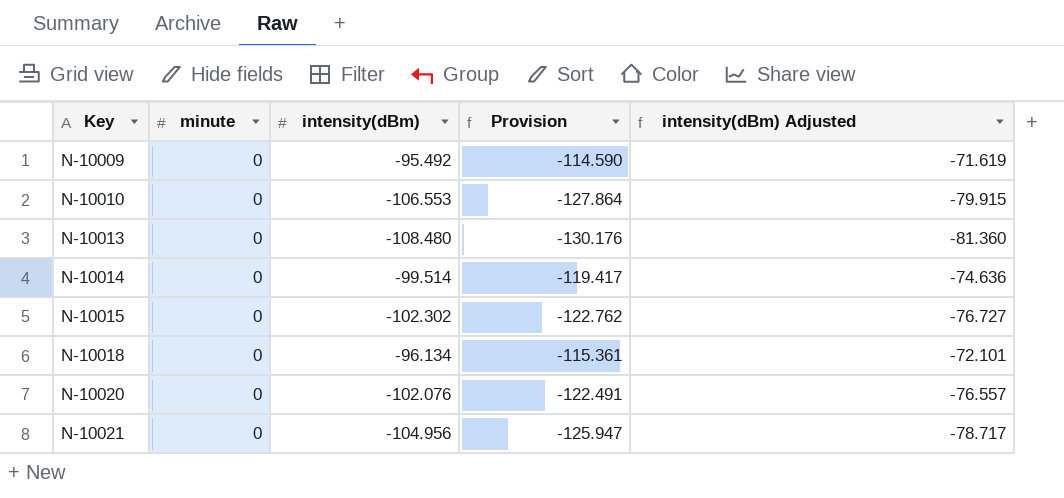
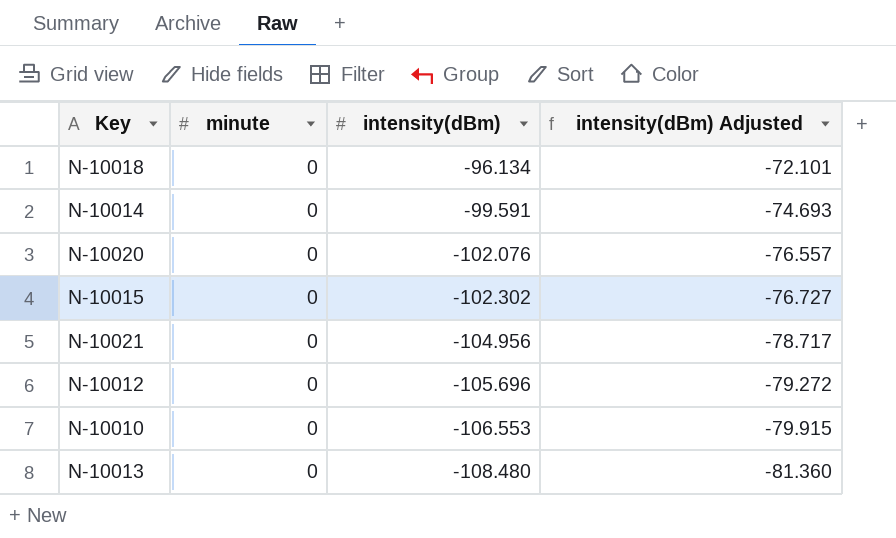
row order: Key ascending -> intensity(dBm) descending
column Provision | formula: [intensity(dBm)] * 1.2 -> none
row N-10009: 0 | -95.492 | -114.590 | -71.619 -> none
N-10014 | intensity(dBm): -99.514 -> -99.591
N-10014 | intensity(dBm) Adjusted: -74.636 -> -74.693
row N-10012: none -> 0 | -105.696 | -79.272

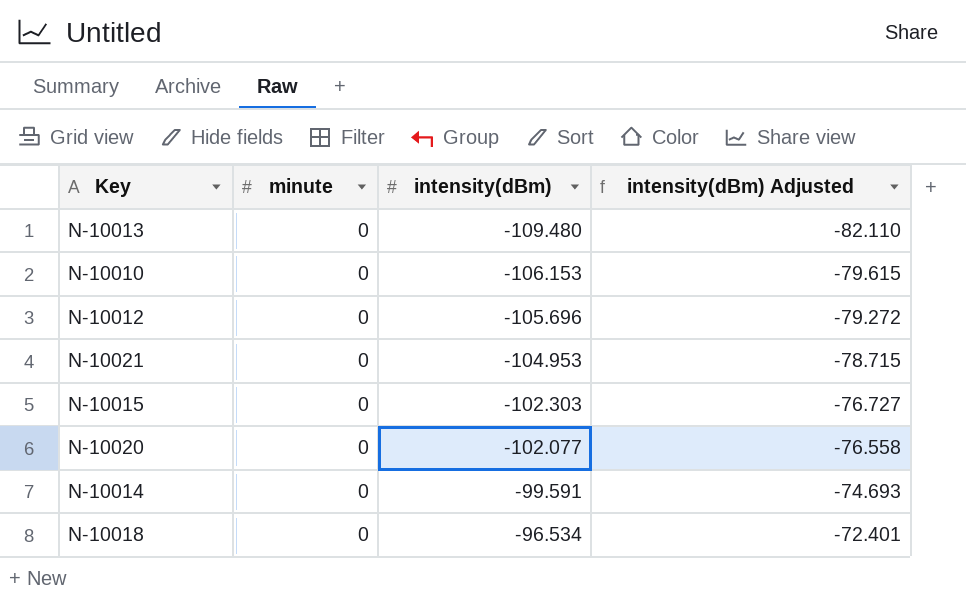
row order: intensity(dBm) descending -> intensity(dBm) ascending
N-10013 | intensity(dBm): -108.480 -> -109.480
N-10013 | intensity(dBm) Adjusted: -81.360 -> -82.110
N-10010 | intensity(dBm): -106.553 -> -106.153
N-10010 | intensity(dBm) Adjusted: -79.915 -> -79.615
N-10021 | intensity(dBm): -104.956 -> -104.953
N-10021 | intensity(dBm) Adjusted: -78.717 -> -78.715
N-10015 | intensity(dBm): -102.302 -> -102.303
N-10020 | intensity(dBm): -102.076 -> -102.077
N-10020 | intensity(dBm) Adjusted: -76.557 -> -76.558
N-10018 | intensity(dBm): -96.134 -> -96.534
N-10018 | intensity(dBm) Adjusted: -72.101 -> -72.401

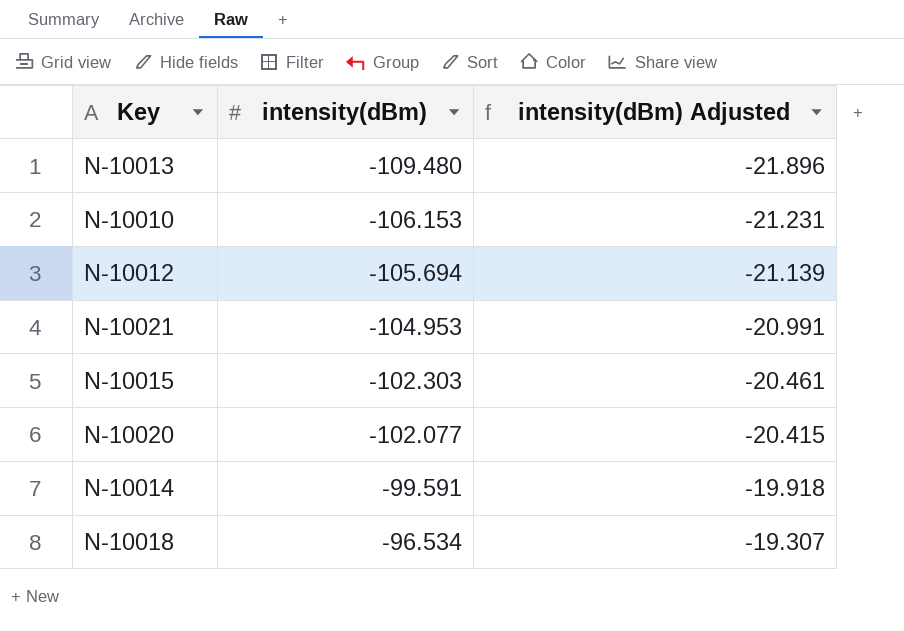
column minute | position: 2 -> none
column intensity(dBm) Adjusted | formula: [intensity(dBm)] * 0.75 -> [intensity(dBm)] * 0.2
N-10012 | intensity(dBm): -105.696 -> -105.694

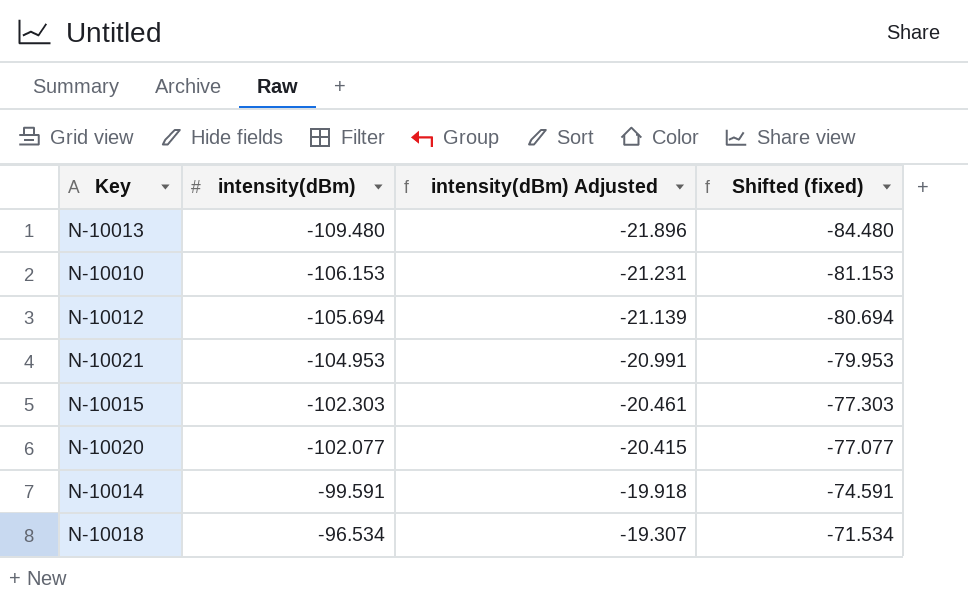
column Shifted (fixed) | formula: none -> [intensity(dBm)] + 25

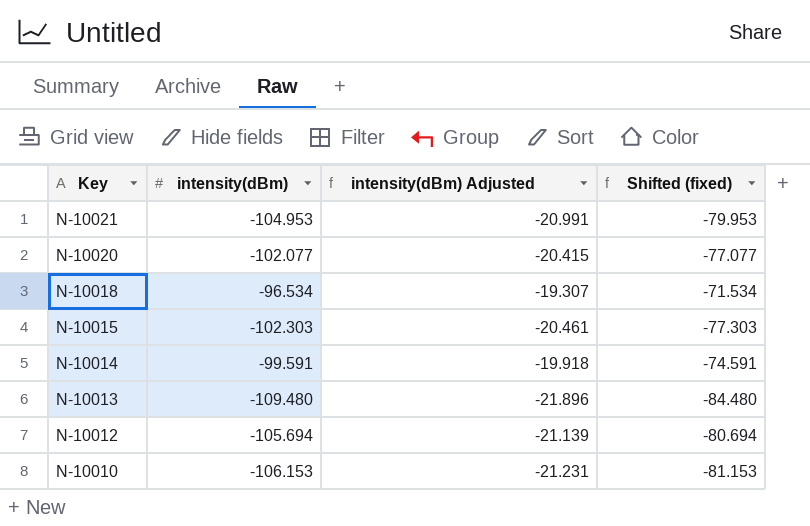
row order: intensity(dBm) ascending -> Key descending

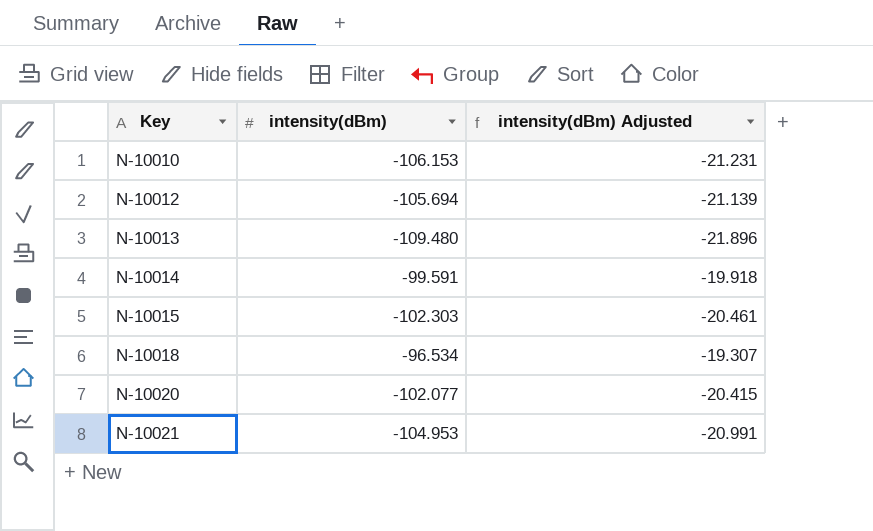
row order: Key descending -> Key ascending
column Shifted (fixed) | formula: [intensity(dBm)] + 25 -> none

